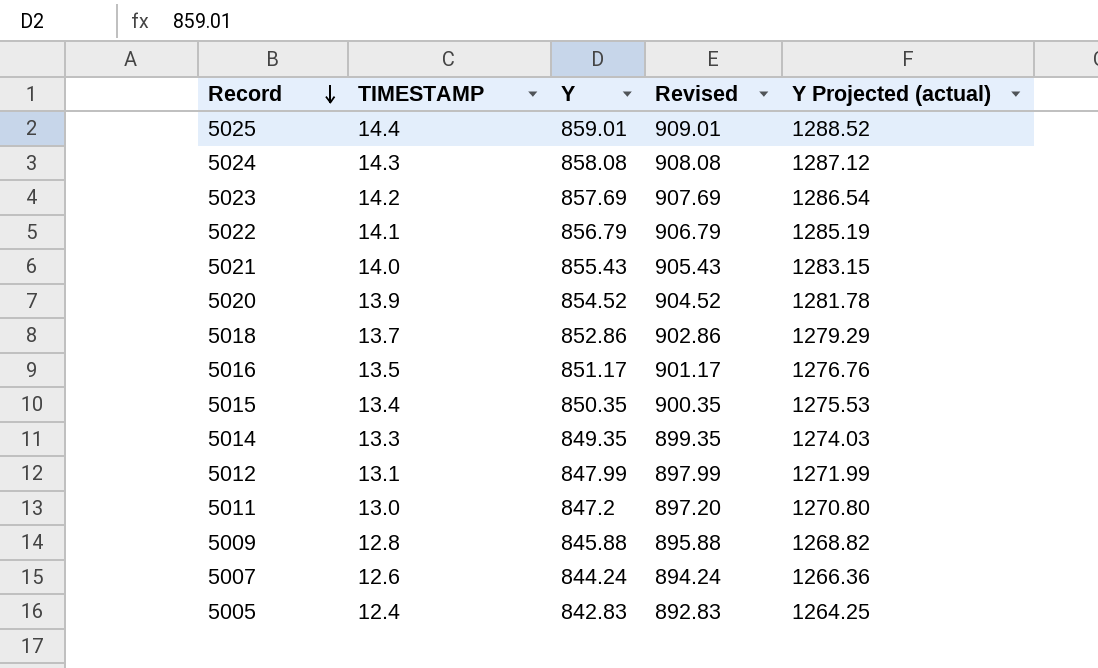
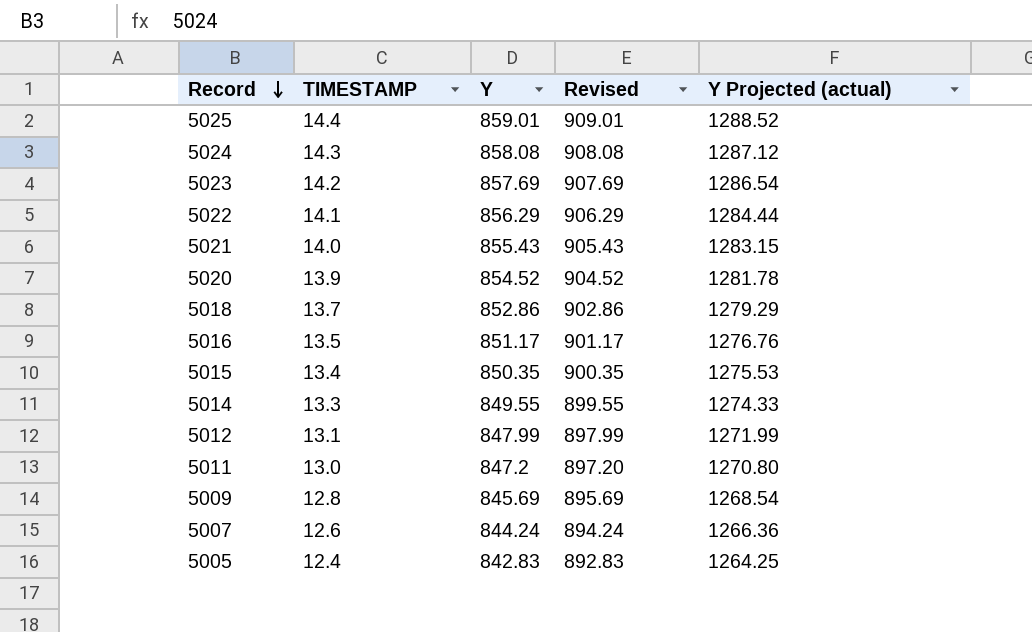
5022 | Y: 856.79 -> 856.29
5022 | Revised: 906.79 -> 906.29
5022 | Y Projected (actual): 1285.19 -> 1284.44
5014 | Y: 849.35 -> 849.55
5014 | Revised: 899.35 -> 899.55
5014 | Y Projected (actual): 1274.03 -> 1274.33
5009 | Y: 845.88 -> 845.69
5009 | Revised: 895.88 -> 895.69
5009 | Y Projected (actual): 1268.82 -> 1268.54

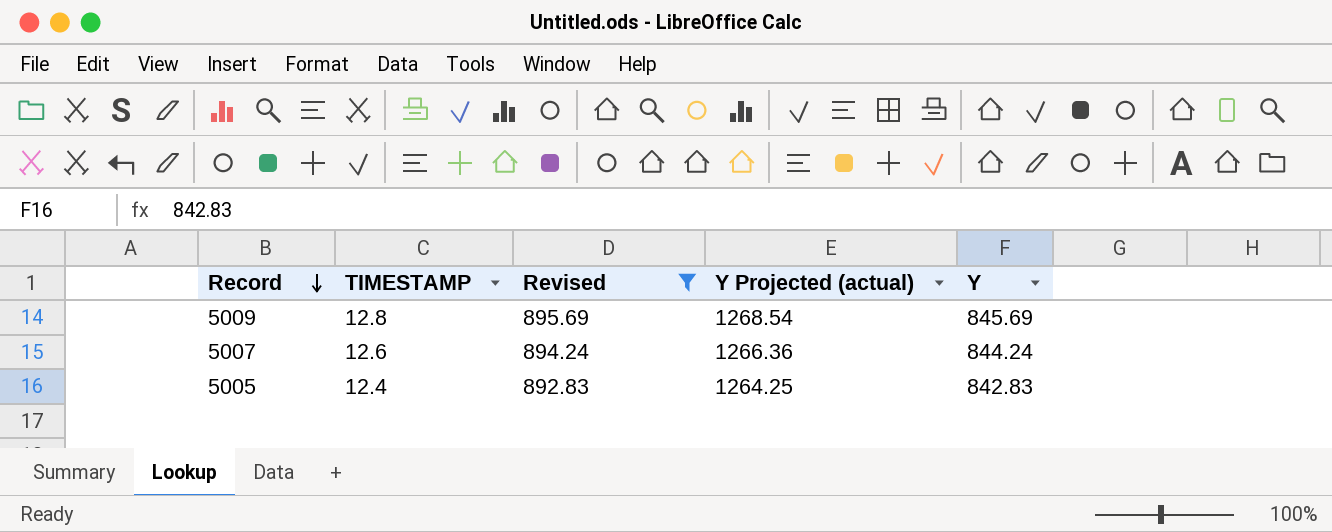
filter: none -> Revised <= 895.69
column Y | position: 3 -> 5

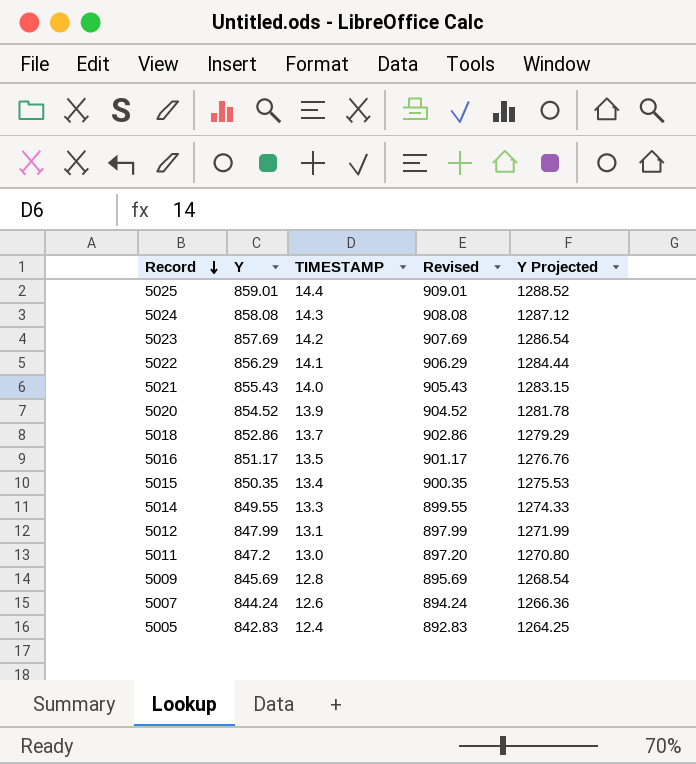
filter: Revised <= 895.69 -> none
column Y | position: 5 -> 2
column name: Y Projected (actual) -> Y Projected

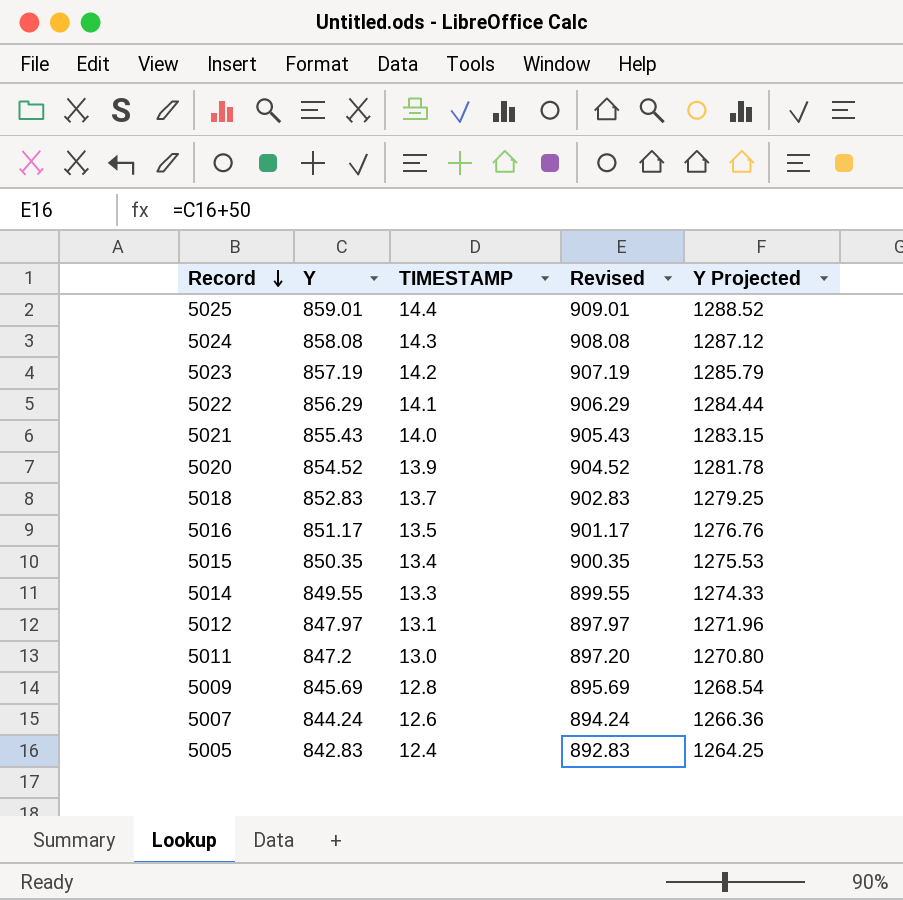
5023 | Y: 857.69 -> 857.19
5023 | Revised: 907.69 -> 907.19
5023 | Y Projected: 1286.54 -> 1285.79
5018 | Y: 852.86 -> 852.83
5018 | Revised: 902.86 -> 902.83
5018 | Y Projected: 1279.29 -> 1279.25
5012 | Y: 847.99 -> 847.97
5012 | Revised: 897.99 -> 897.97
5012 | Y Projected: 1271.99 -> 1271.96

